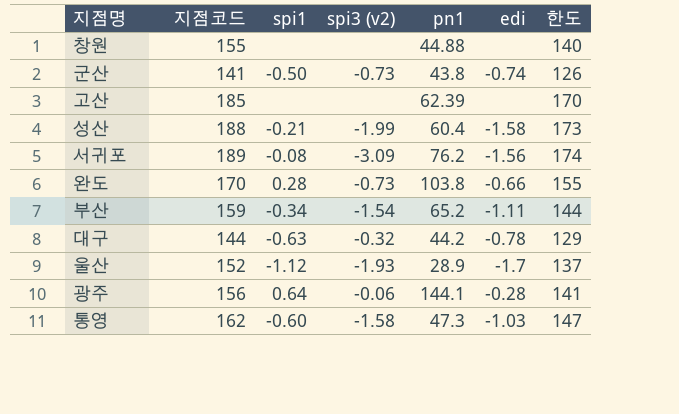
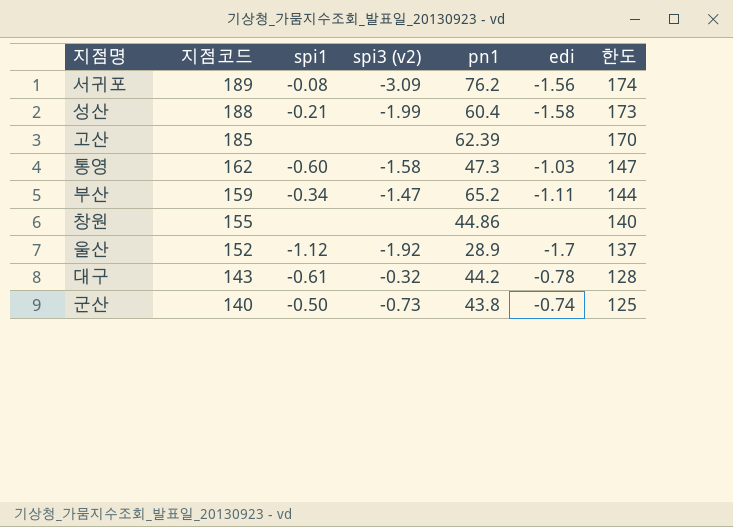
row order: none -> 지점코드 descending
row 완도: 170 | 0.28 | -0.73 | 103.8 | -0.66 | 155 -> none
row 광주: 156 | 0.64 | -0.06 | 144.1 | -0.28 | 141 -> none
부산 | spi3 (v2): -1.54 -> -1.47
창원 | pn1: 44.88 -> 44.86
울산 | spi3 (v2): -1.93 -> -1.92
대구 | 지점코드: 144 -> 143
대구 | spi1: -0.63 -> -0.61
대구 | 한도: 129 -> 128
군산 | 지점코드: 141 -> 140
군산 | 한도: 126 -> 125

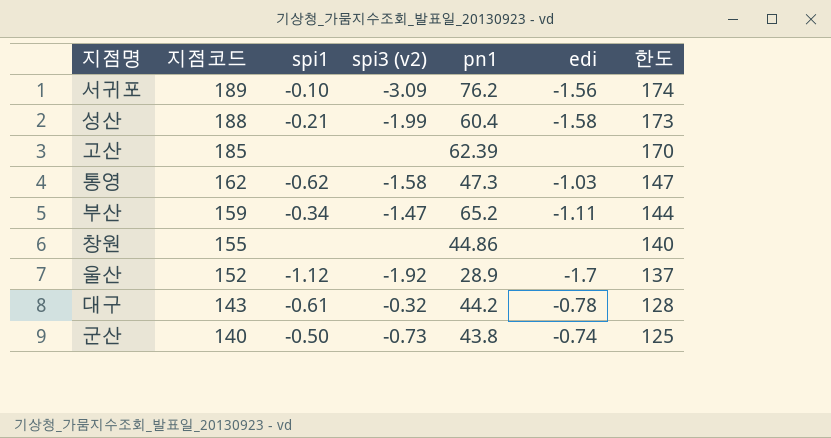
서귀포 | spi1: -0.08 -> -0.10
통영 | spi1: -0.60 -> -0.62

